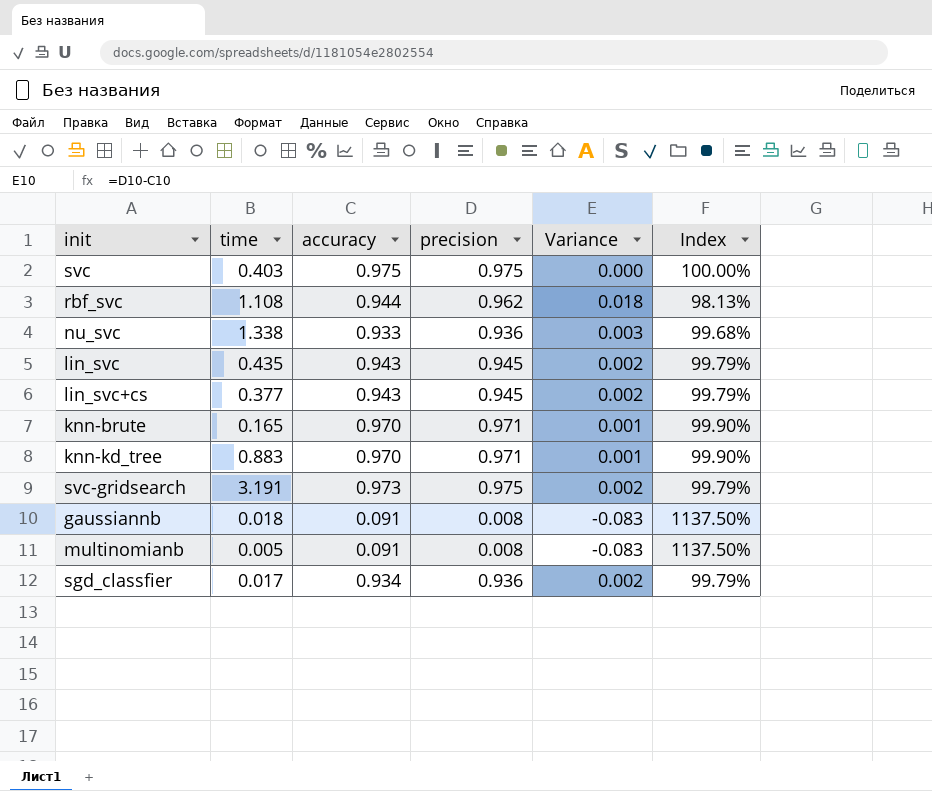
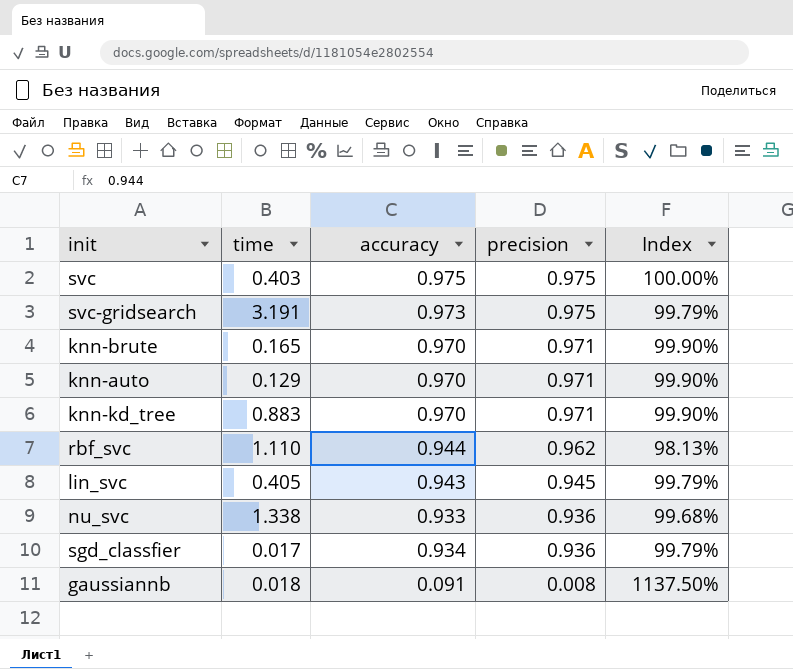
row order: none -> precision descending
column Variance | formula: [precision] - [accuracy] -> none
row lin_svc+cs: 0.377 | 0.943 | 0.945 | 0.002 | 99.79% -> none
row multinomianb: 0.005 | 0.091 | 0.008 | -0.083 | 1137.50% -> none
row knn-auto: none -> 0.129 | 0.970 | 0.971 | 99.90%
rbf_svc | time: 1.108 -> 1.110
lin_svc | time: 0.435 -> 0.405

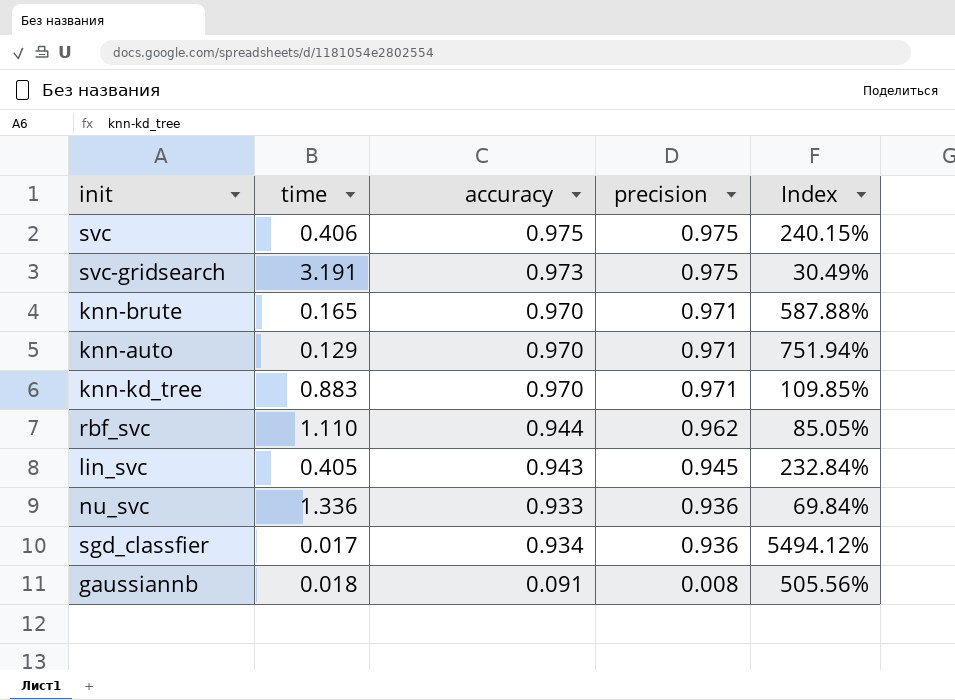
column Index | formula: [accuracy] / [precision] -> [accuracy] / [time]
svc | time: 0.403 -> 0.406
nu_svc | time: 1.338 -> 1.336

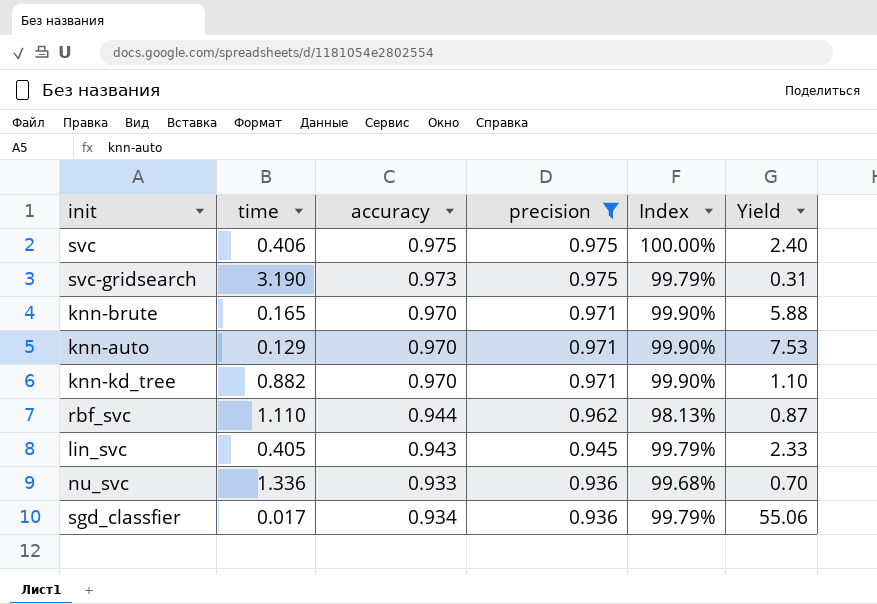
filter: none -> precision != 0.008
column Index | formula: [accuracy] / [time] -> [accuracy] / [precision]
column Yield | formula: none -> [precision] / [time]
svc-gridsearch | time: 3.191 -> 3.190
knn-kd_tree | time: 0.883 -> 0.882

